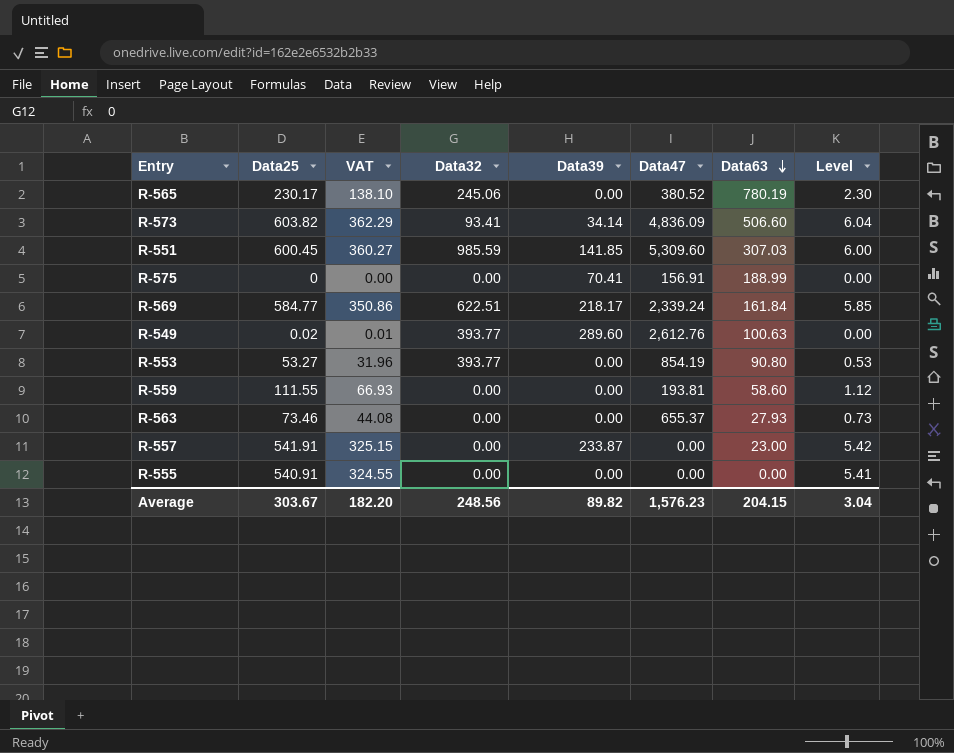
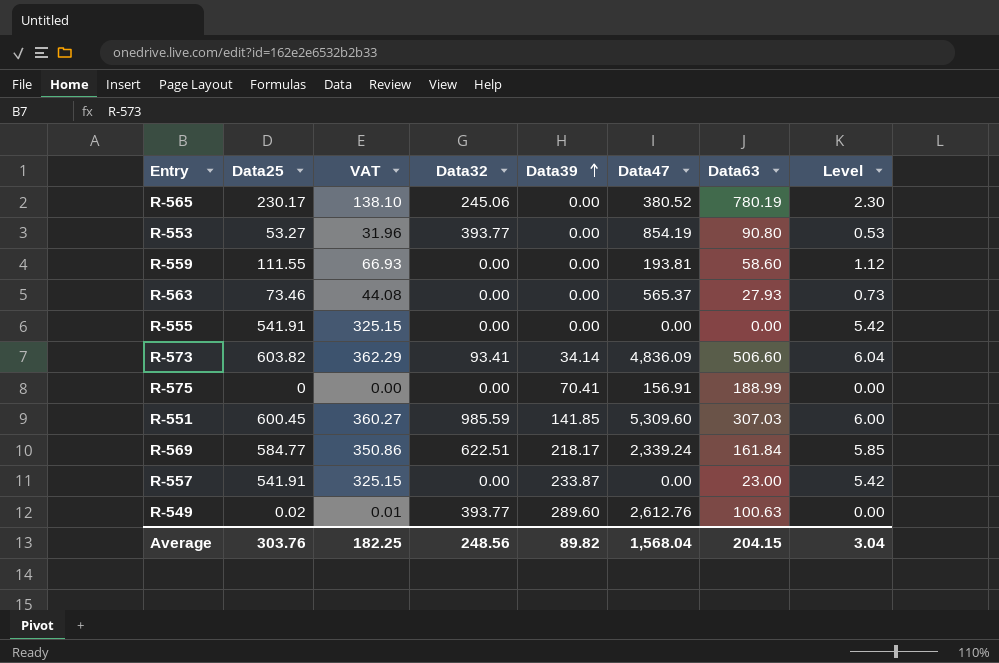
row order: Data63 descending -> Data39 ascending
R-563 | Data47: 655.37 -> 565.37
R-555 | Data25: 540.91 -> 541.91
R-555 | VAT: 324.55 -> 325.15
R-555 | Level: 5.41 -> 5.42
Average | Data25: 303.67 -> 303.76
Average | VAT: 182.20 -> 182.25
Average | Data47: 1,576.23 -> 1,568.04

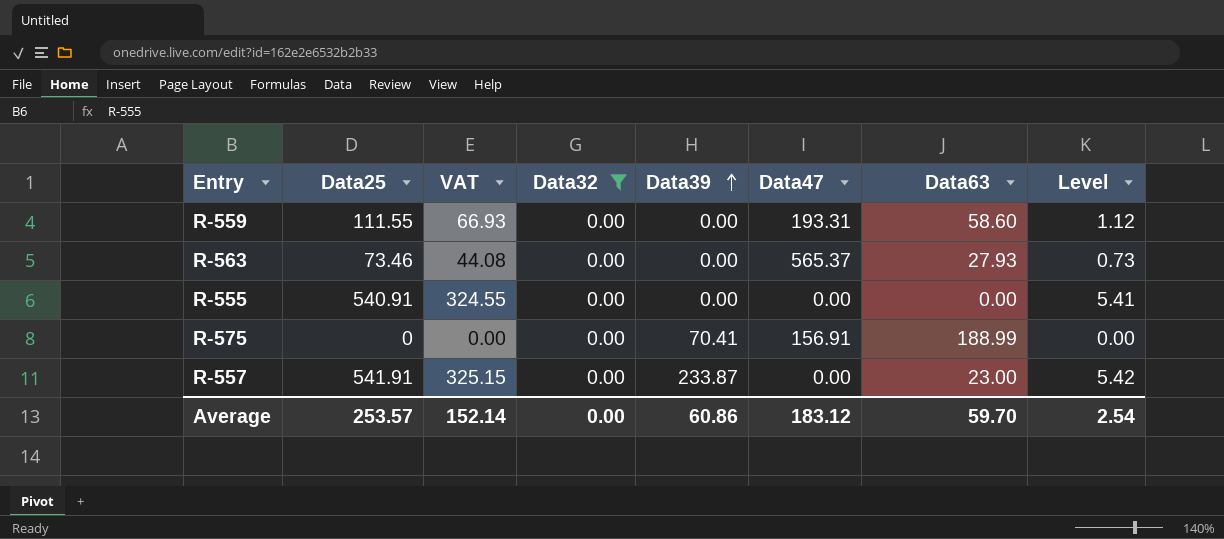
filter: none -> Data32 = 0.00
R-559 | Data47: 193.81 -> 193.31
R-555 | Data25: 541.91 -> 540.91
R-555 | VAT: 325.15 -> 324.55
R-555 | Level: 5.42 -> 5.41
Average | Data25: 303.76 -> 253.57
Average | VAT: 182.25 -> 152.14
Average | Data32: 248.56 -> 0.00
Average | Data39: 89.82 -> 60.86
Average | Data47: 1,568.04 -> 183.12
Average | Data63: 204.15 -> 59.70
Average | Level: 3.04 -> 2.54

